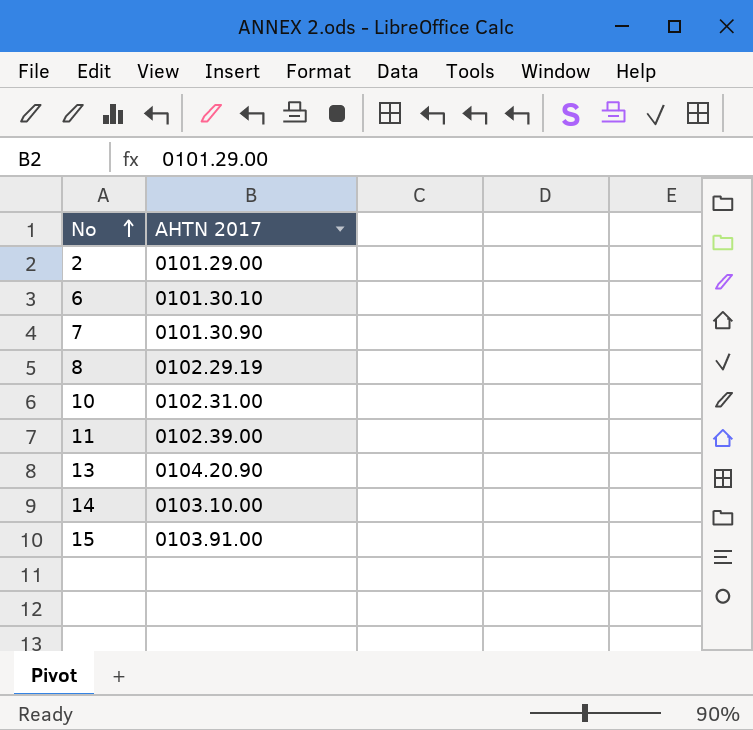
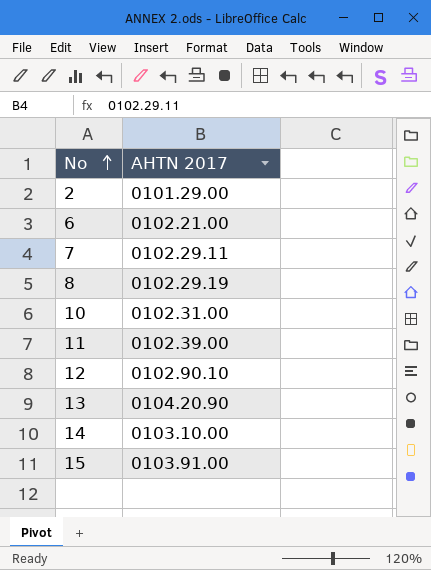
6 | AHTN 2017: 0101.30.10 -> 0102.21.00
7 | AHTN 2017: 0101.30.90 -> 0102.29.11
row 12: none -> 0102.90.10

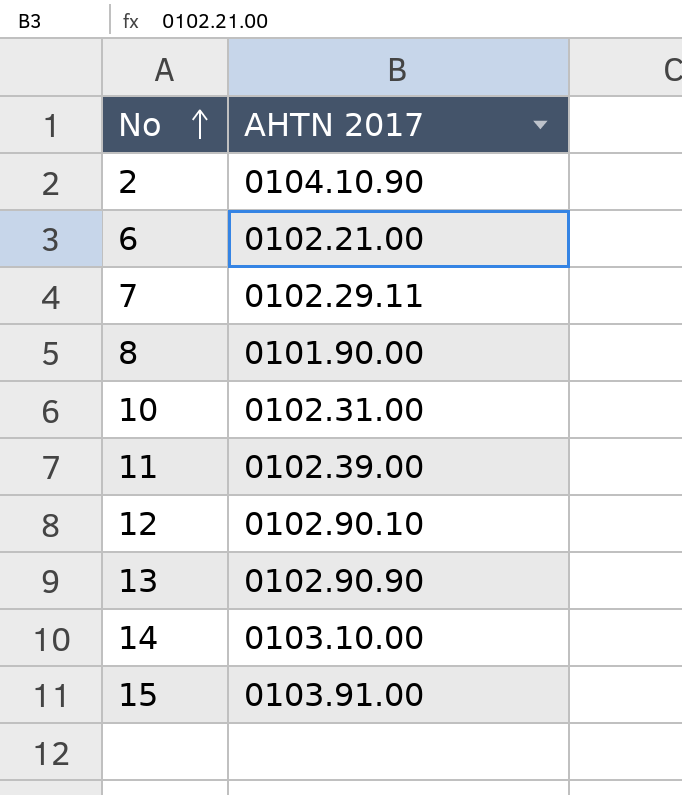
2 | AHTN 2017: 0101.29.00 -> 0104.10.90
8 | AHTN 2017: 0102.29.19 -> 0101.90.00
13 | AHTN 2017: 0104.20.90 -> 0102.90.90

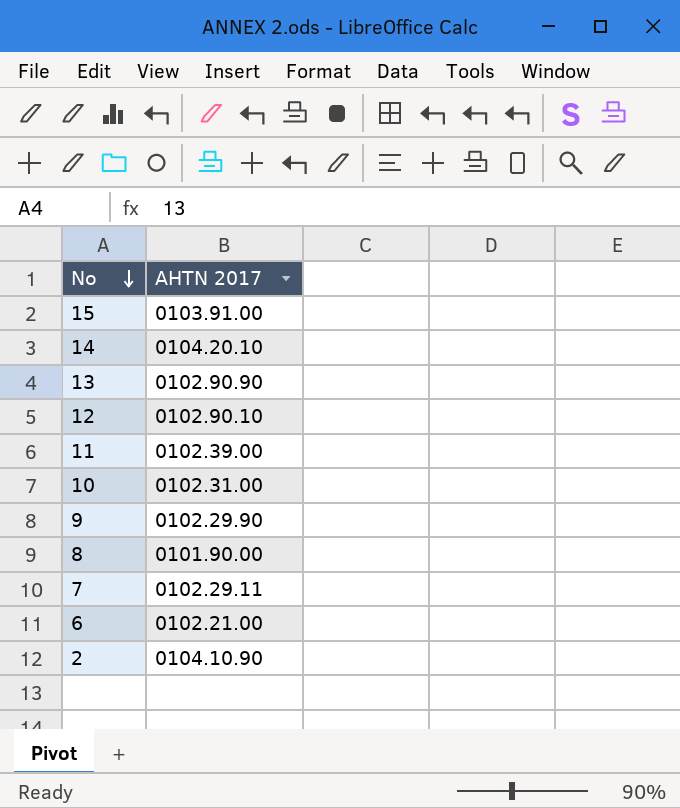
row order: No ascending -> No descending
14 | AHTN 2017: 0103.10.00 -> 0104.20.10
row 9: none -> 0102.29.90

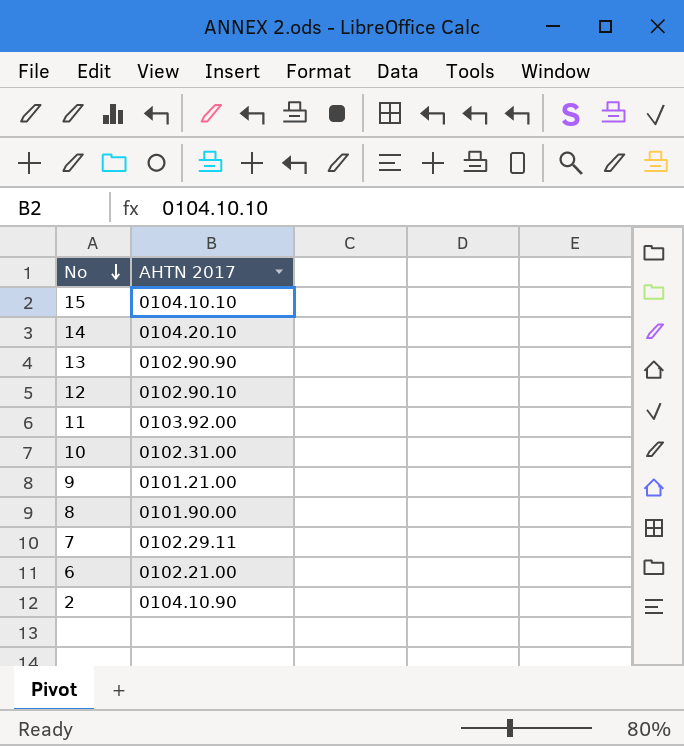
15 | AHTN 2017: 0103.91.00 -> 0104.10.10
11 | AHTN 2017: 0102.39.00 -> 0103.92.00
9 | AHTN 2017: 0102.29.90 -> 0101.21.00

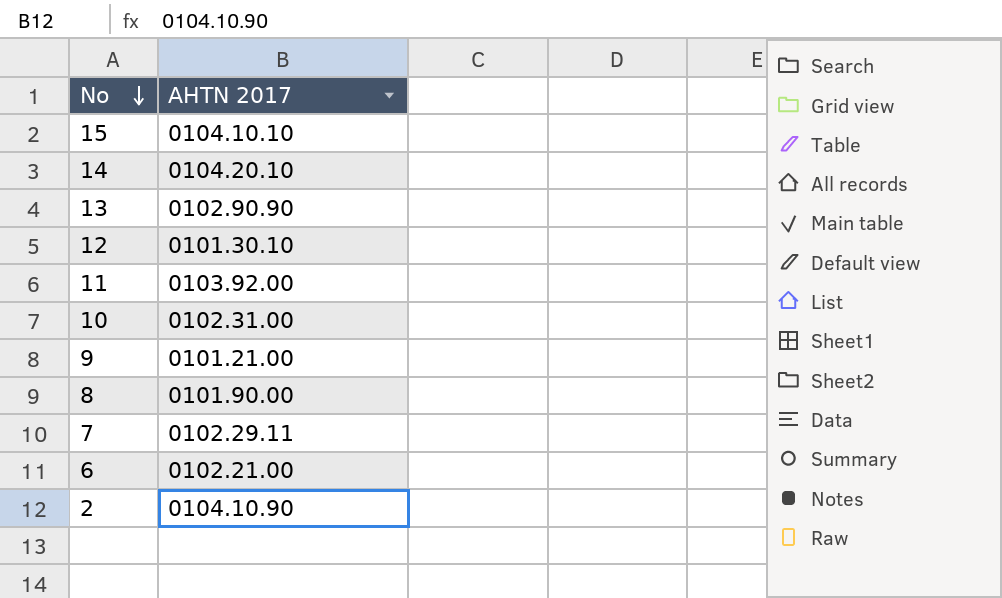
12 | AHTN 2017: 0102.90.10 -> 0101.30.10

